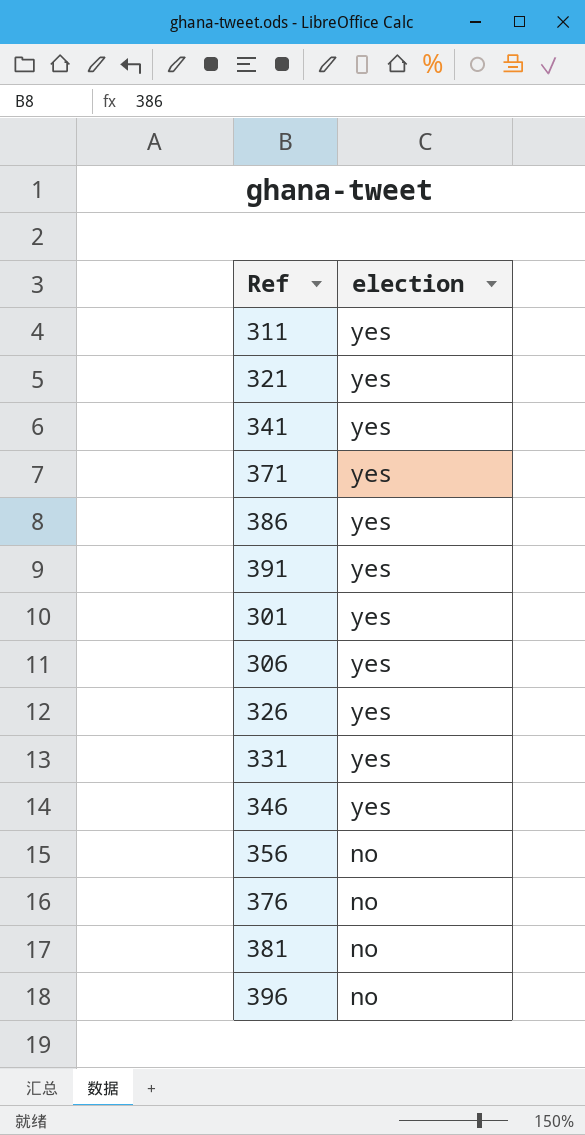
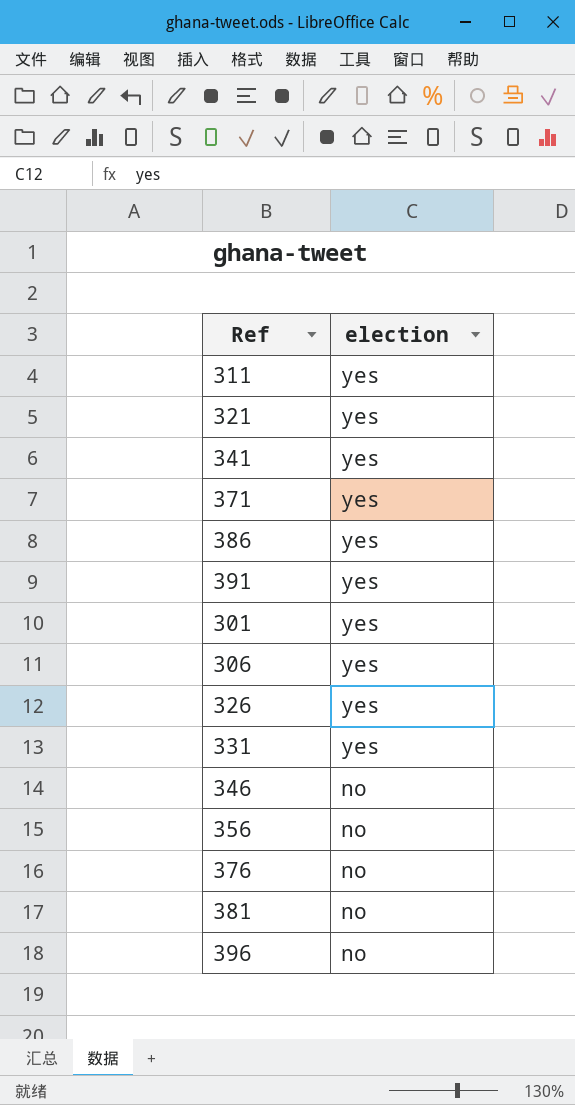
346 | election: yes -> no

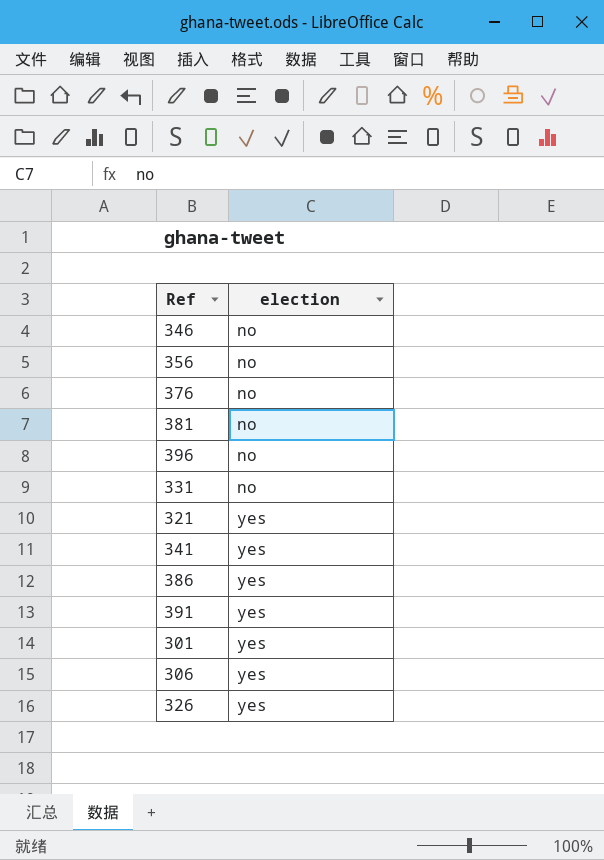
row order: election descending -> election ascending
row 311: yes -> none
row 371: yes -> none
331 | election: yes -> no

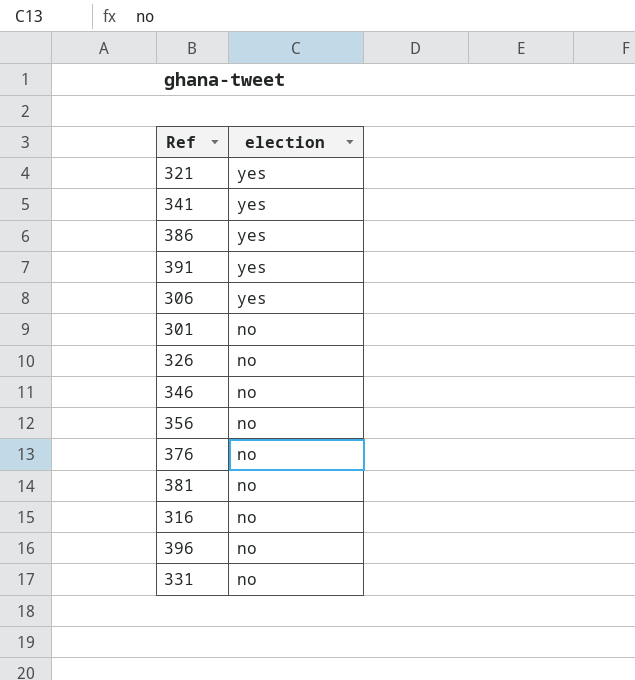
row order: election ascending -> election descending
301 | election: yes -> no
326 | election: yes -> no
row 316: none -> no

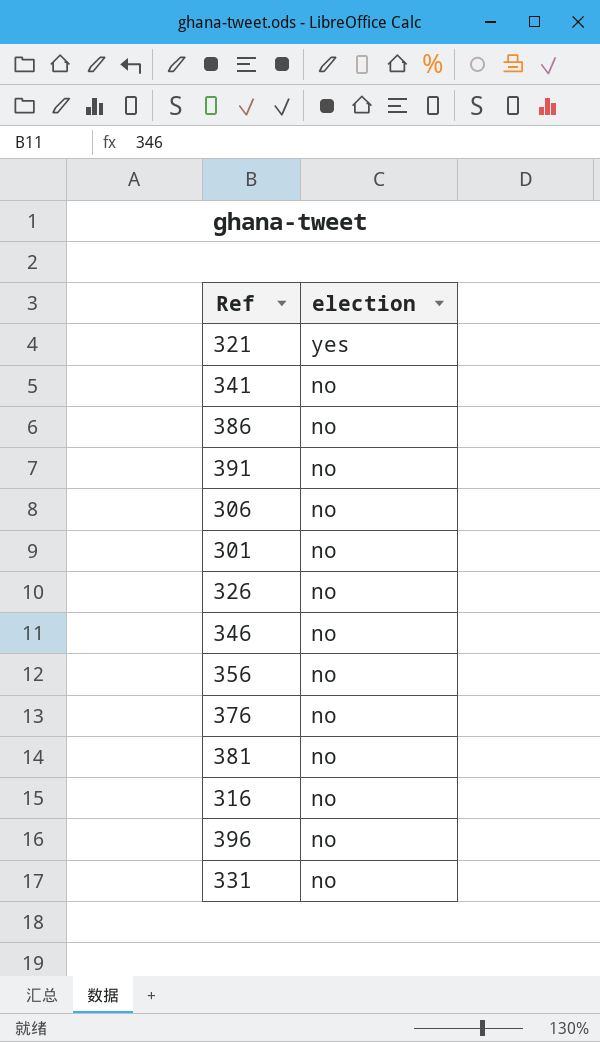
341 | election: yes -> no
386 | election: yes -> no
391 | election: yes -> no
306 | election: yes -> no

